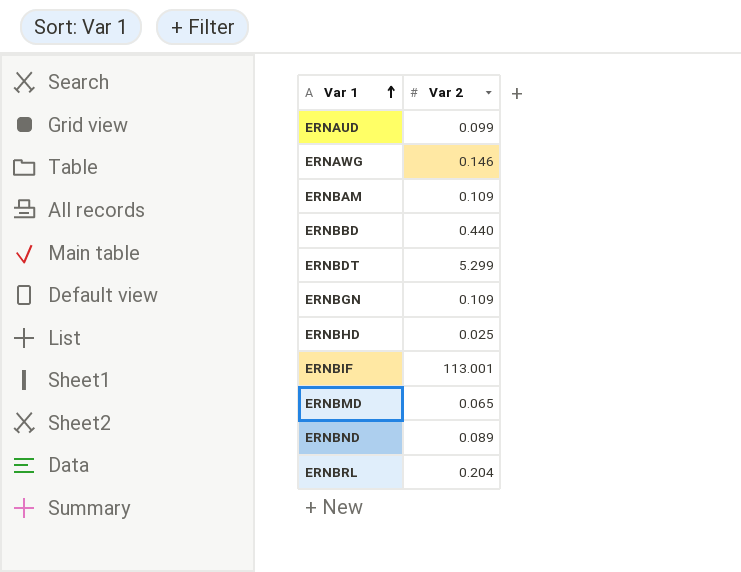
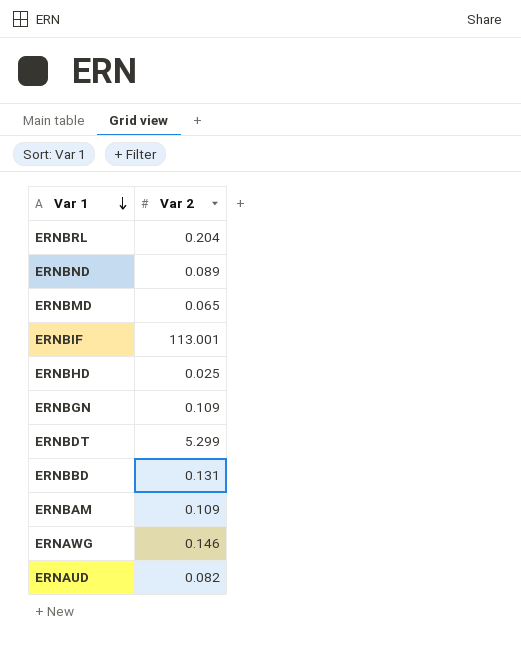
row order: Var 1 ascending -> Var 1 descending
ERNBBD | Var 2: 0.440 -> 0.131
ERNAUD | Var 2: 0.099 -> 0.082

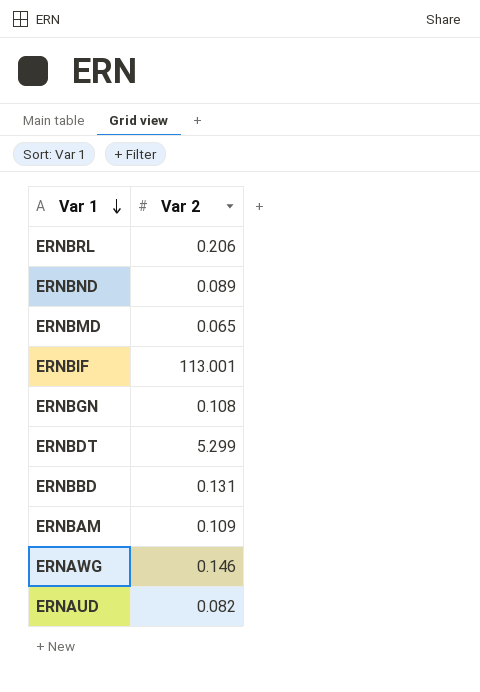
row ERNBHD: 0.025 -> none
ERNBRL | Var 2: 0.204 -> 0.206
ERNBGN | Var 2: 0.109 -> 0.108

